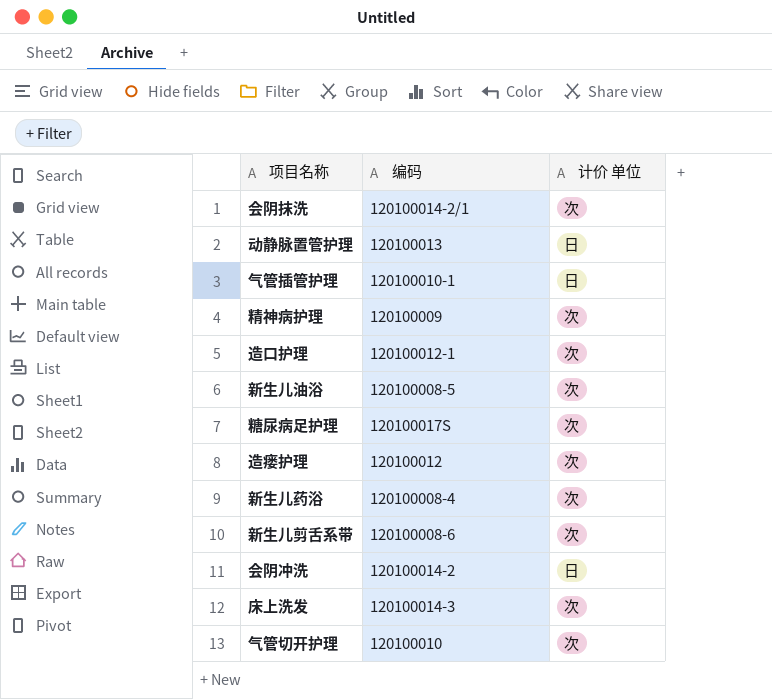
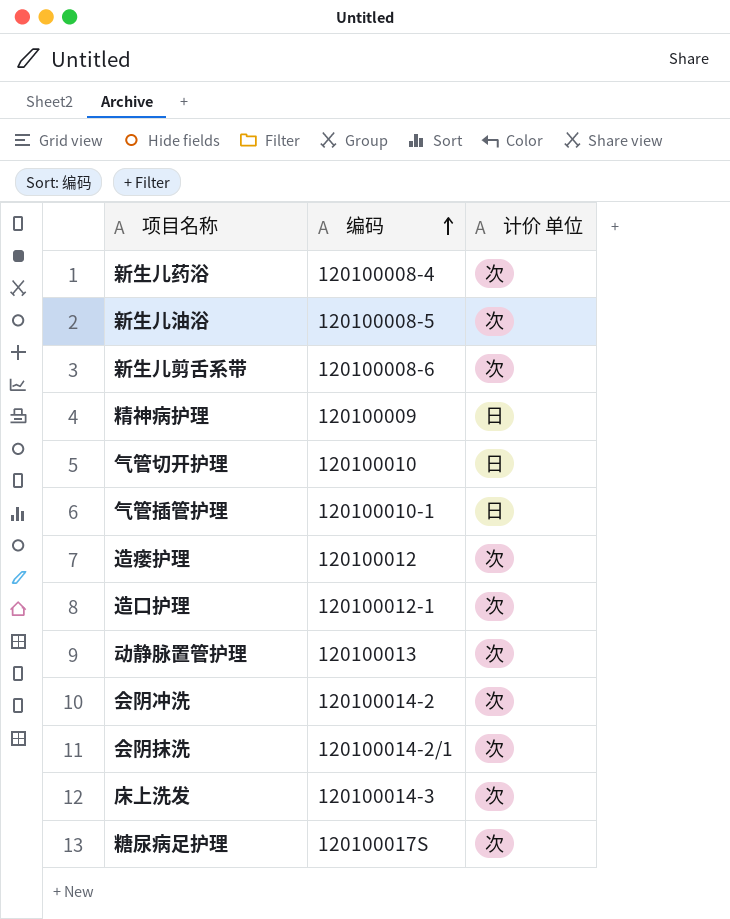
row order: none -> 编码 ascending
精神病护理 | 计价 单位: 次 -> 日
气管切开护理 | 计价 单位: 次 -> 日
动静脉置管护理 | 计价 单位: 日 -> 次
会阴冲洗 | 计价 单位: 日 -> 次

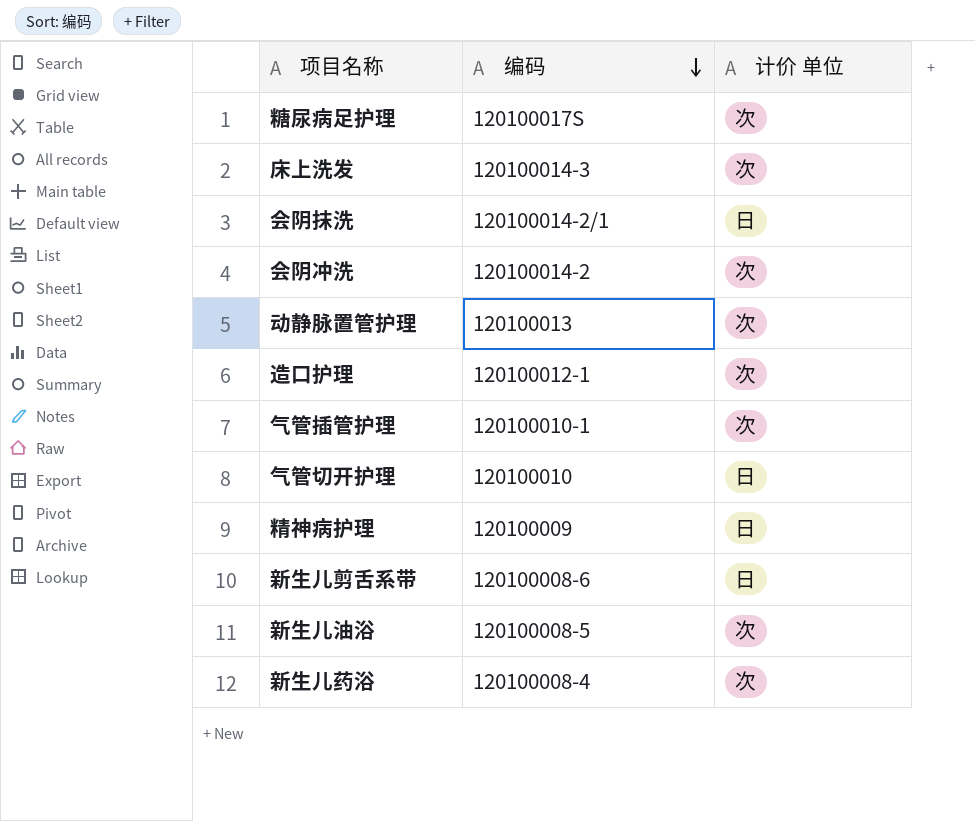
row order: 编码 ascending -> 编码 descending
row 造瘘护理: 120100012 | 次 -> none
会阴抹洗 | 计价 单位: 次 -> 日
气管插管护理 | 计价 单位: 日 -> 次
新生儿剪舌系带 | 计价 单位: 次 -> 日

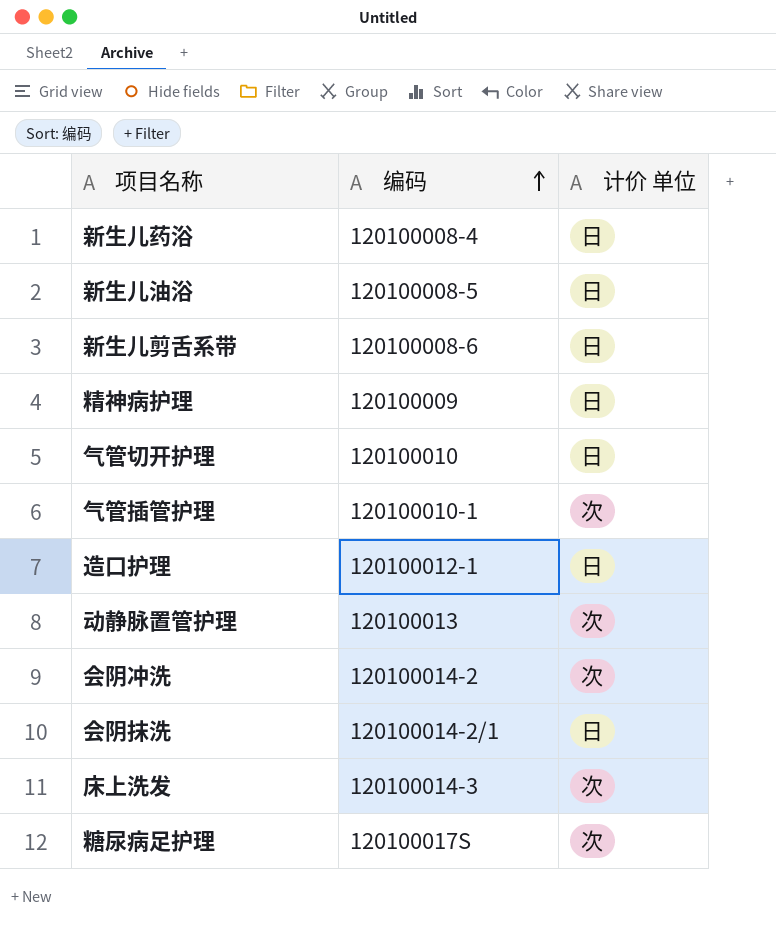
row order: 编码 descending -> 编码 ascending
新生儿药浴 | 计价 单位: 次 -> 日
新生儿油浴 | 计价 单位: 次 -> 日
造口护理 | 计价 单位: 次 -> 日

